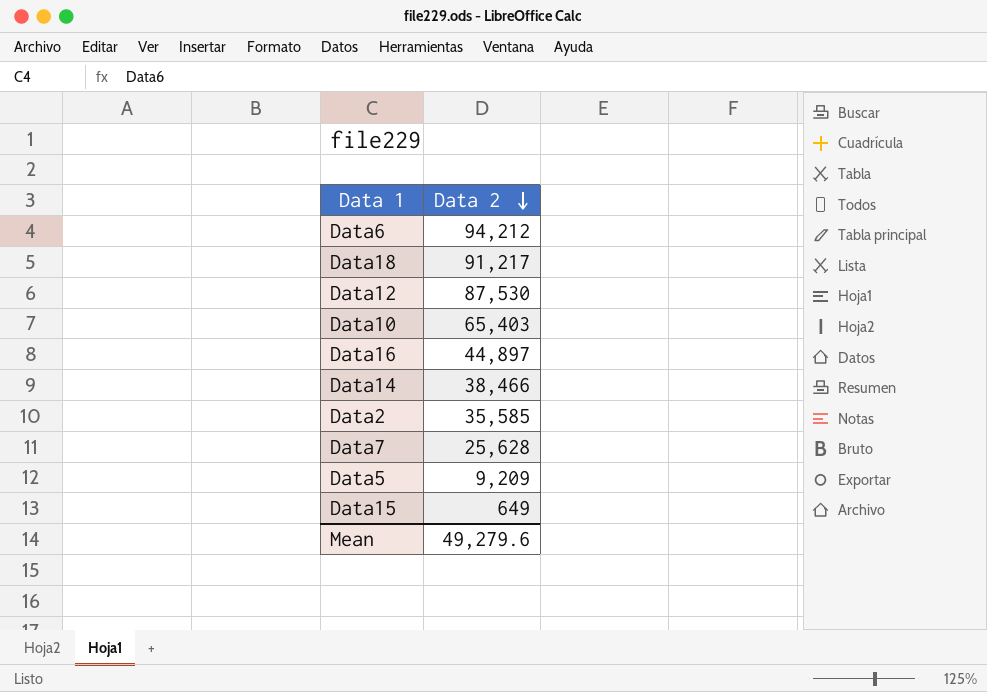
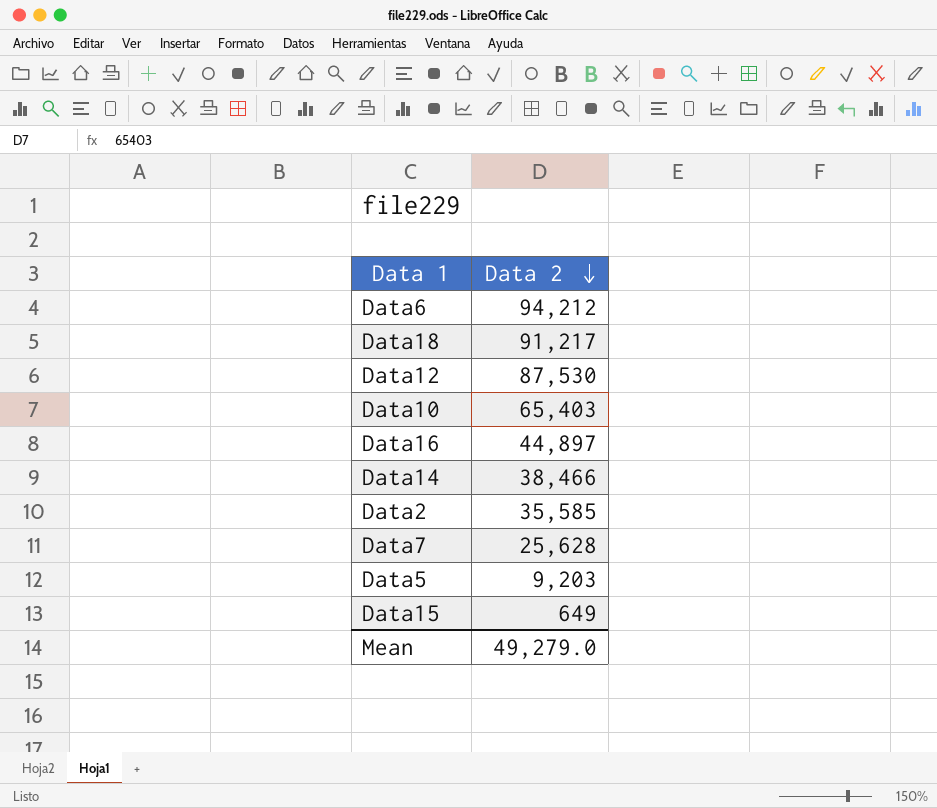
Data5 | Data 2: 9,209 -> 9,203
Mean | Data 2: 49,279.6 -> 49,279.0

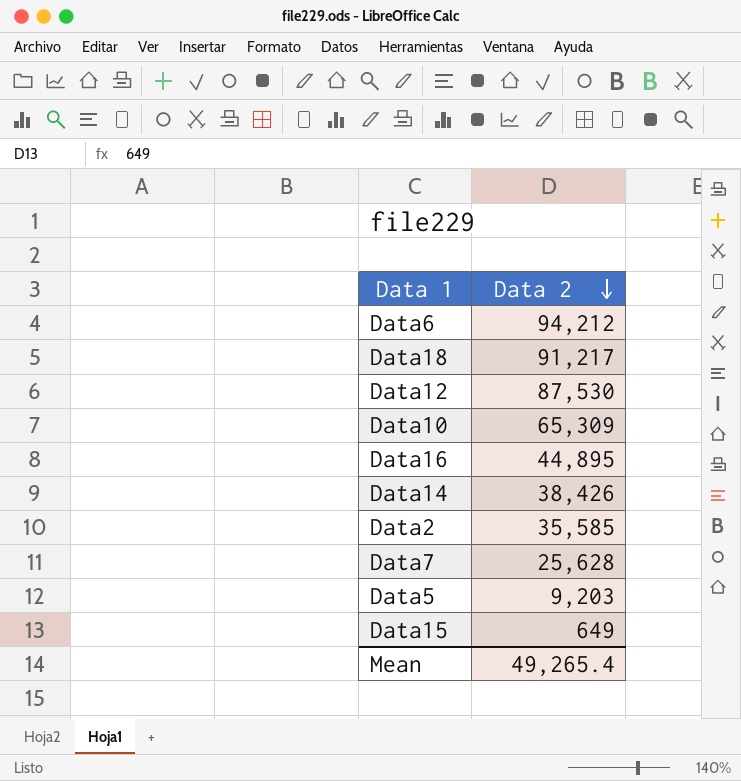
Data10 | Data 2: 65,403 -> 65,309
Data16 | Data 2: 44,897 -> 44,895
Data14 | Data 2: 38,466 -> 38,426
Mean | Data 2: 49,279.0 -> 49,265.4

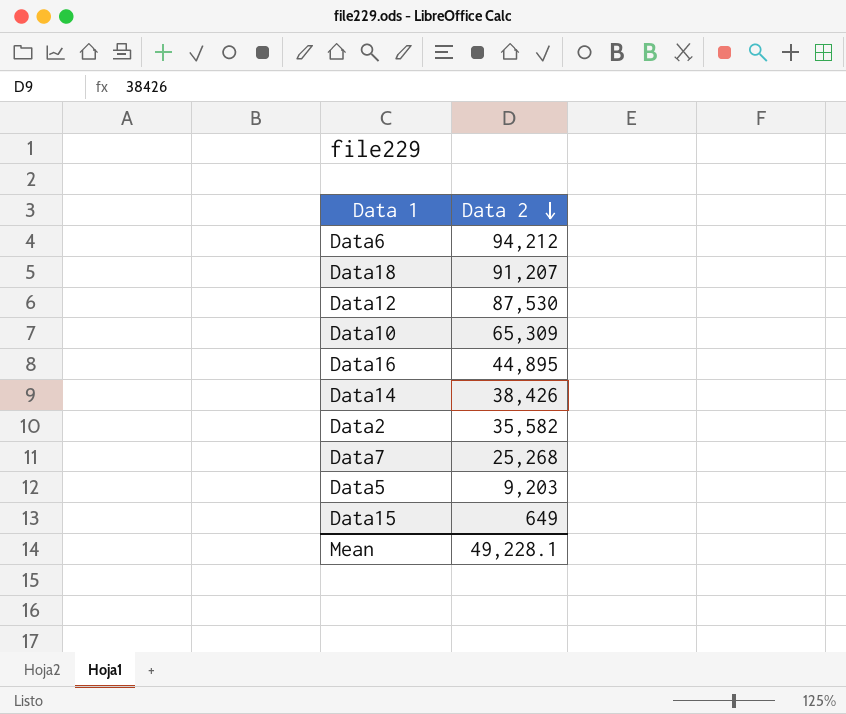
Data18 | Data 2: 91,217 -> 91,207
Data2 | Data 2: 35,585 -> 35,582
Data7 | Data 2: 25,628 -> 25,268
Mean | Data 2: 49,265.4 -> 49,228.1

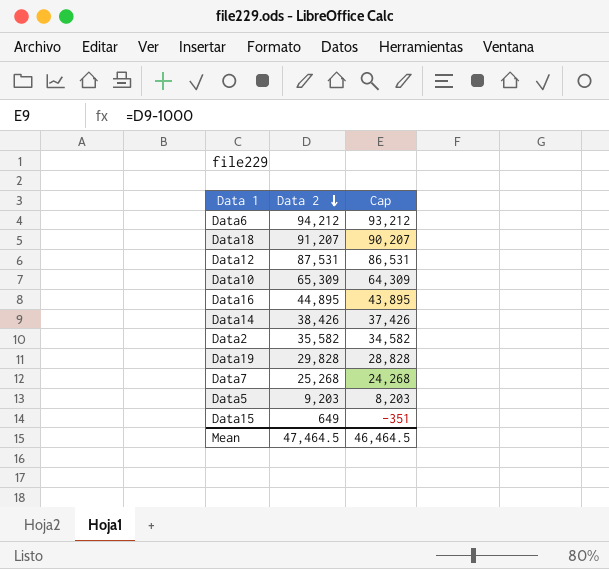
column Cap | formula: none -> [Data 2] - 1000
Data12 | Data 2: 87,530 -> 87,531
row Data19: none -> 29,828 | 28,828
Mean | Data 2: 49,228.1 -> 47,464.5

